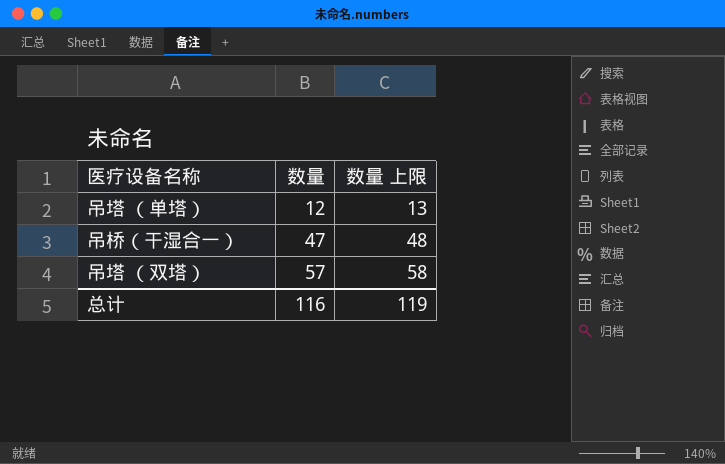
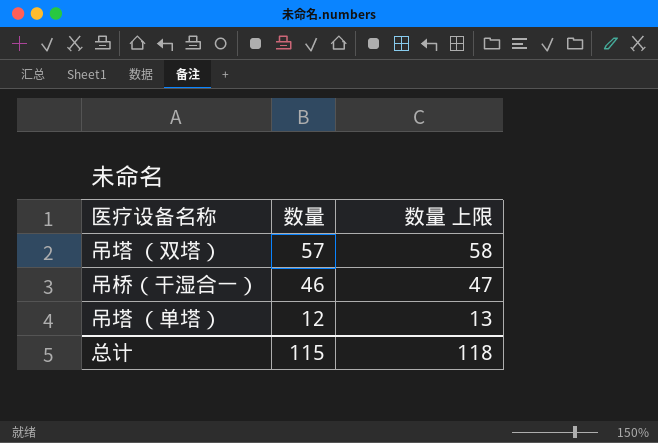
row order: 数量 ascending -> 数量 descending
吊桥（干湿合一） | 数量: 47 -> 46
吊桥（干湿合一） | 数量 上限: 48 -> 47
总计 | 数量: 116 -> 115
总计 | 数量 上限: 119 -> 118

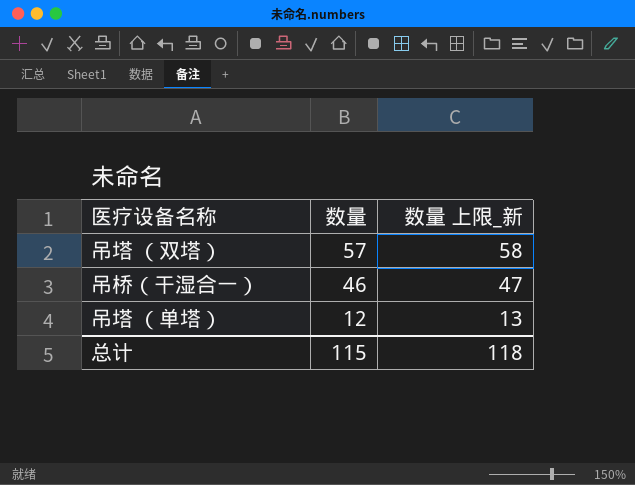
column name: 数量 上限 -> 数量 上限_新

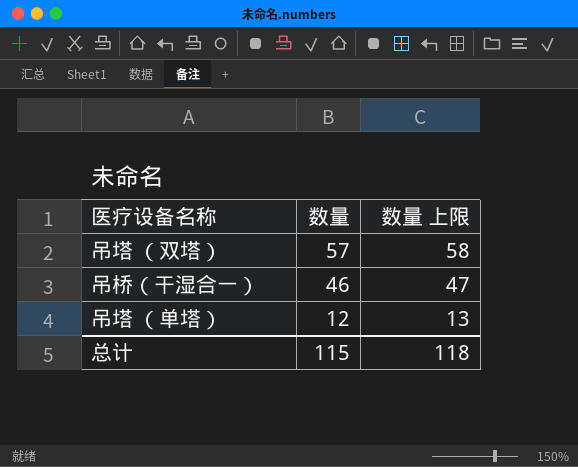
column name: 数量 上限_新 -> 数量 上限

